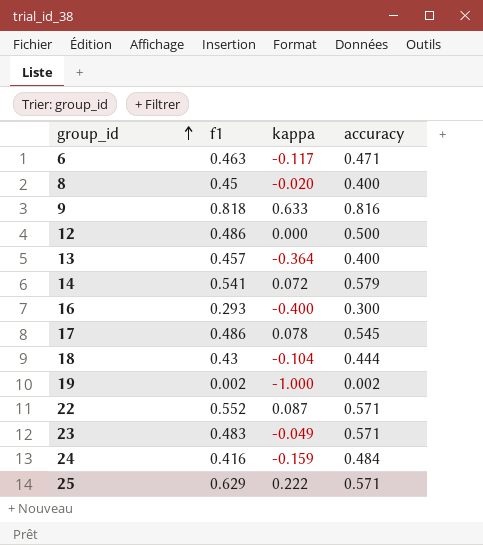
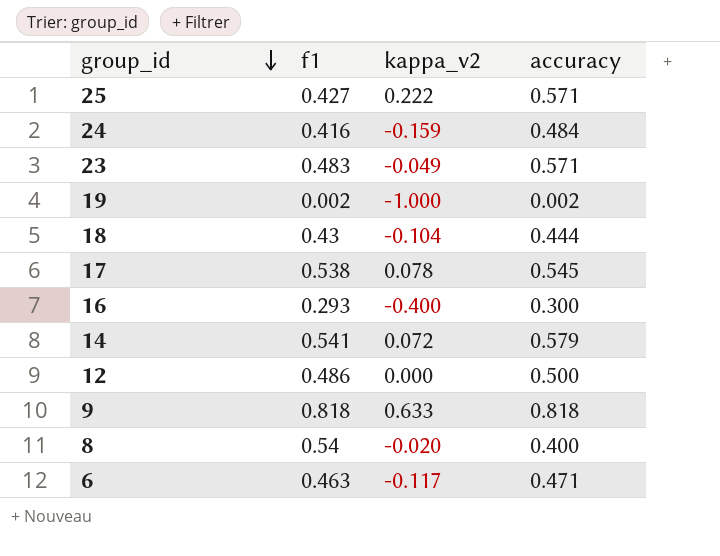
row order: group_id ascending -> group_id descending
column name: kappa -> kappa_v2
row 13: 0.457 | -0.364 | 0.400 -> none
row 22: 0.552 | 0.087 | 0.571 -> none
25 | f1: 0.629 -> 0.427
17 | f1: 0.486 -> 0.538
9 | accuracy: 0.816 -> 0.818
8 | f1: 0.45 -> 0.54

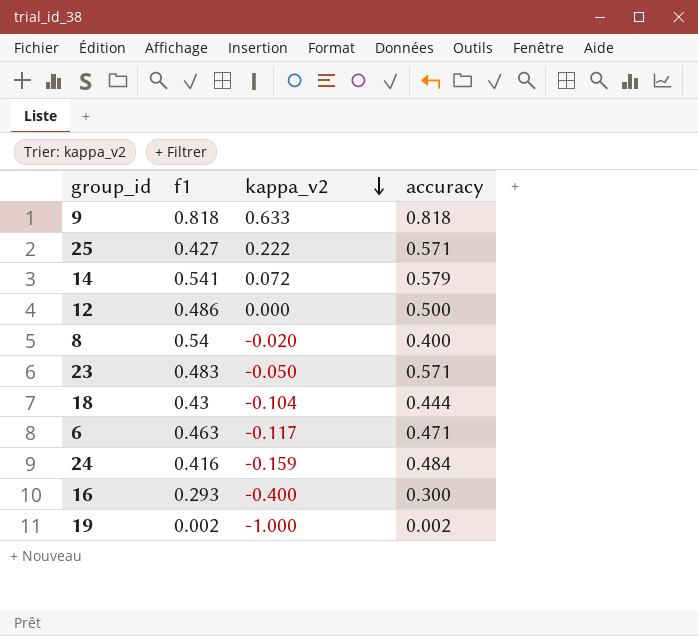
row order: group_id descending -> kappa_v2 descending
row 17: 0.538 | 0.078 | 0.545 -> none
23 | kappa_v2: -0.049 -> -0.050

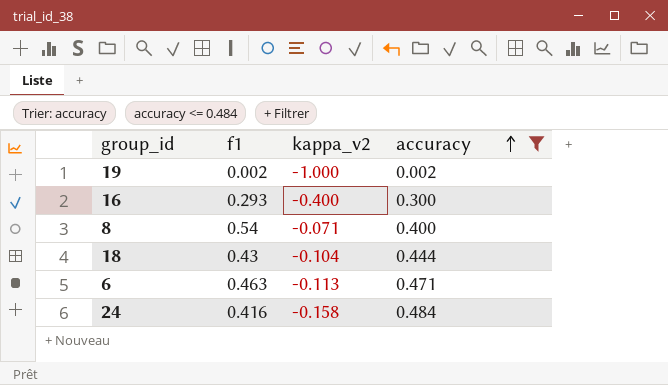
filter: none -> accuracy <= 0.484
row order: kappa_v2 descending -> accuracy ascending
8 | kappa_v2: -0.020 -> -0.071
6 | kappa_v2: -0.117 -> -0.113
24 | kappa_v2: -0.159 -> -0.158

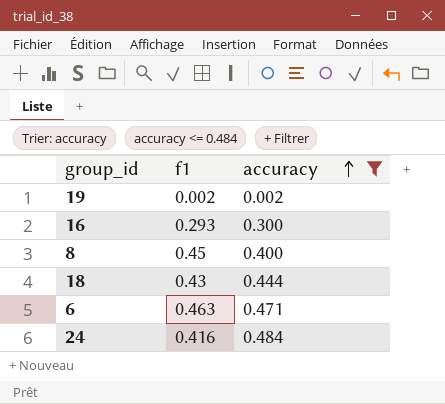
column kappa_v2 | position: 3 -> none
8 | f1: 0.54 -> 0.45

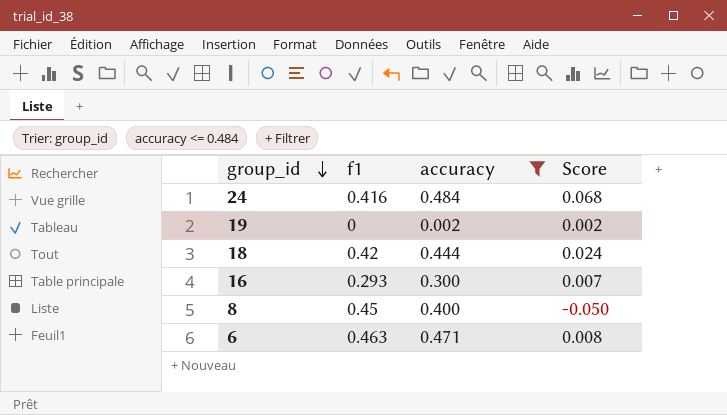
row order: accuracy ascending -> group_id descending
column Score | formula: none -> [accuracy] - [f1]
19 | f1: 0.002 -> 0
18 | f1: 0.43 -> 0.42

